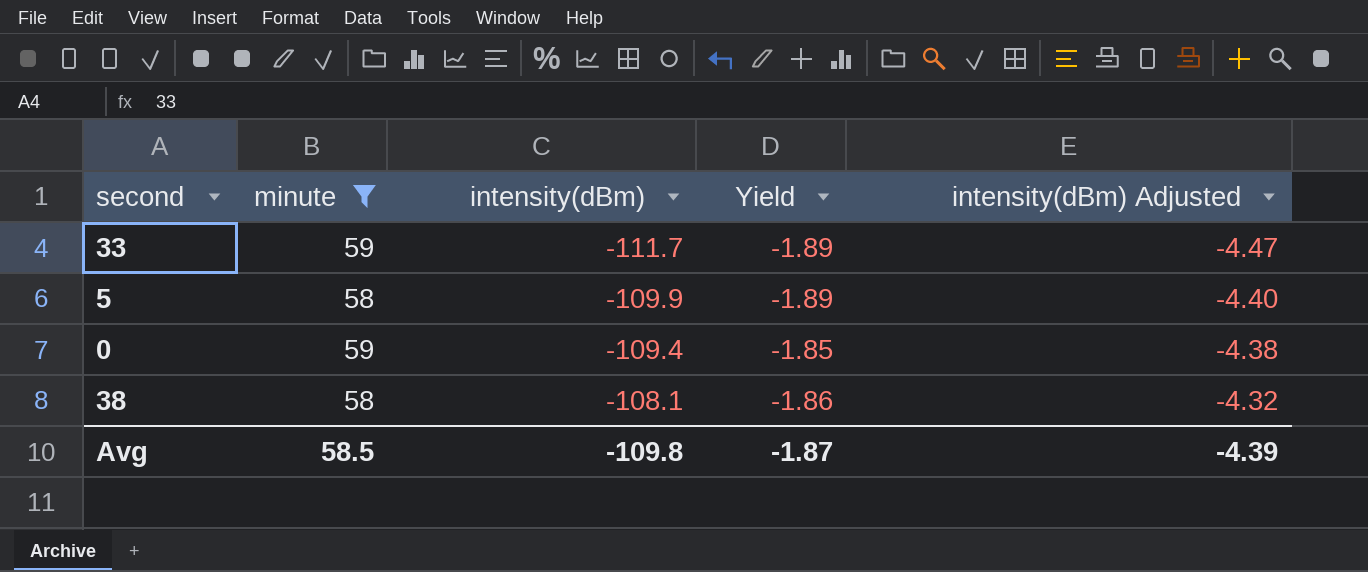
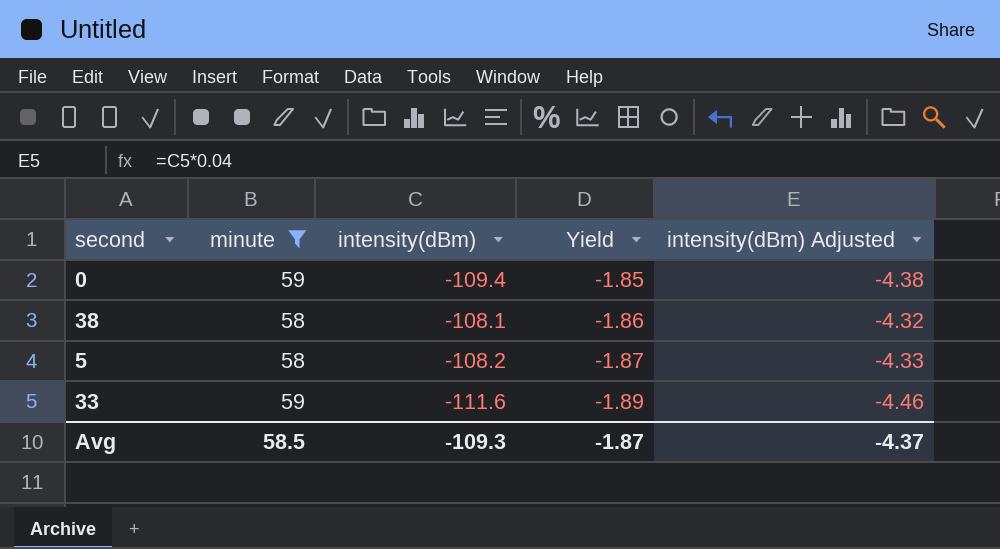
row order: intensity(dBm) ascending -> Yield descending
5 | intensity(dBm): -109.9 -> -108.2
5 | Yield: -1.89 -> -1.87
5 | intensity(dBm) Adjusted: -4.40 -> -4.33
33 | intensity(dBm): -111.7 -> -111.6
33 | intensity(dBm) Adjusted: -4.47 -> -4.46
Avg | intensity(dBm): -109.8 -> -109.3
Avg | intensity(dBm) Adjusted: -4.39 -> -4.37

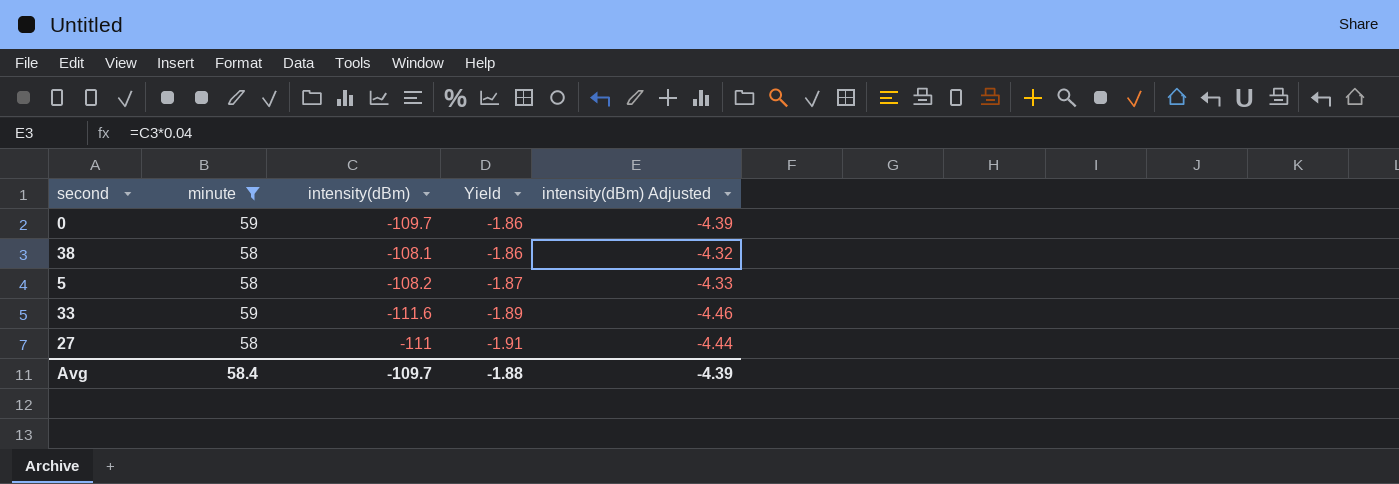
0 | intensity(dBm): -109.4 -> -109.7
0 | Yield: -1.85 -> -1.86
0 | intensity(dBm) Adjusted: -4.38 -> -4.39
row 27: none -> 58 | -111 | -1.91 | -4.44
Avg | minute: 58.5 -> 58.4
Avg | intensity(dBm): -109.3 -> -109.7
Avg | Yield: -1.87 -> -1.88
Avg | intensity(dBm) Adjusted: -4.37 -> -4.39

